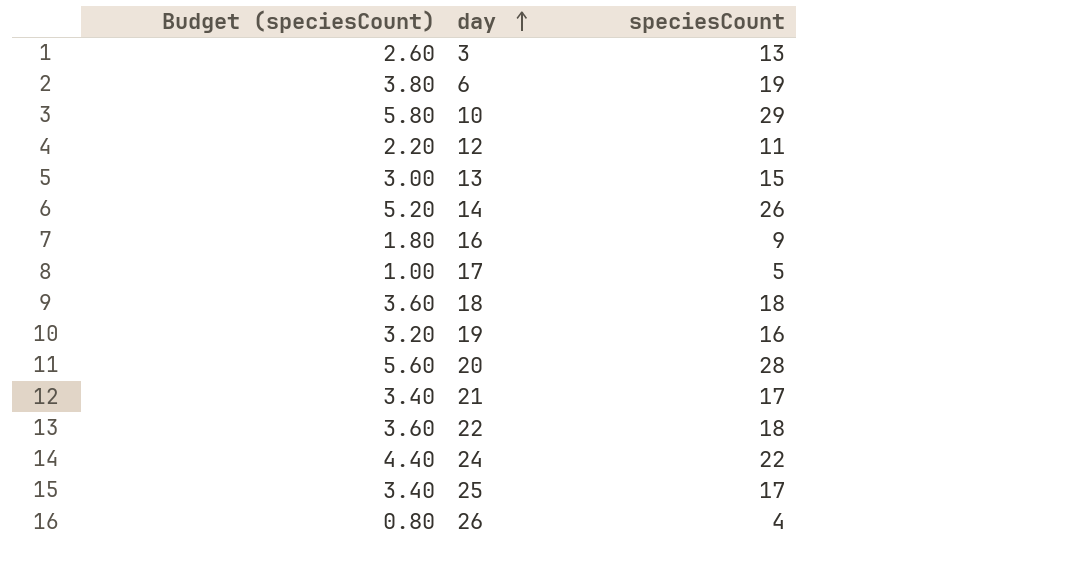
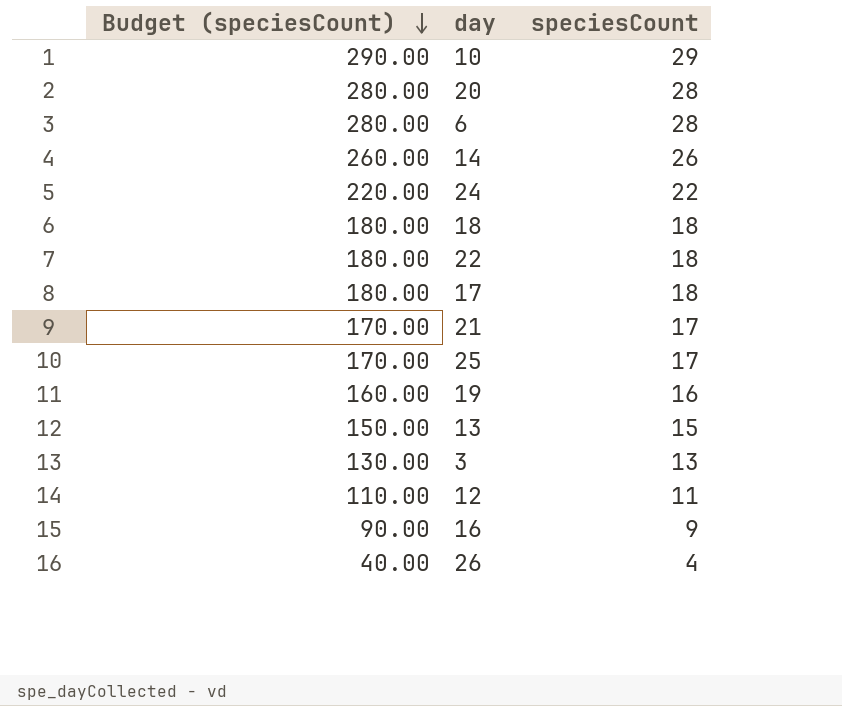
row order: day ascending -> Budget (speciesCount) descending
column Budget (speciesCount) | formula: [speciesCount] * 0.2 -> [speciesCount] * 10
6 | speciesCount: 19 -> 28
17 | speciesCount: 5 -> 18

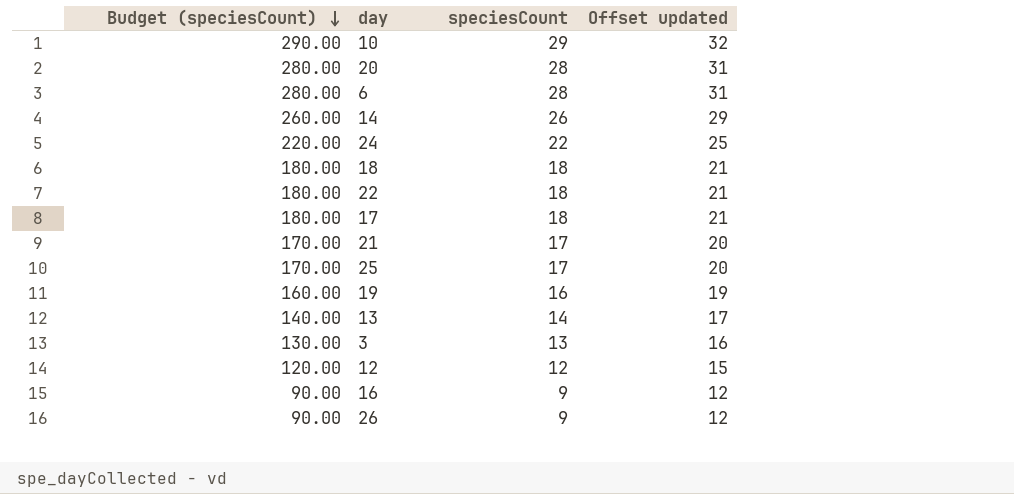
column Offset updated | formula: none -> [speciesCount] + 3
13 | Budget (speciesCount): 150.00 -> 140.00
13 | speciesCount: 15 -> 14
12 | Budget (speciesCount): 110.00 -> 120.00
12 | speciesCount: 11 -> 12
26 | Budget (speciesCount): 40.00 -> 90.00
26 | speciesCount: 4 -> 9

